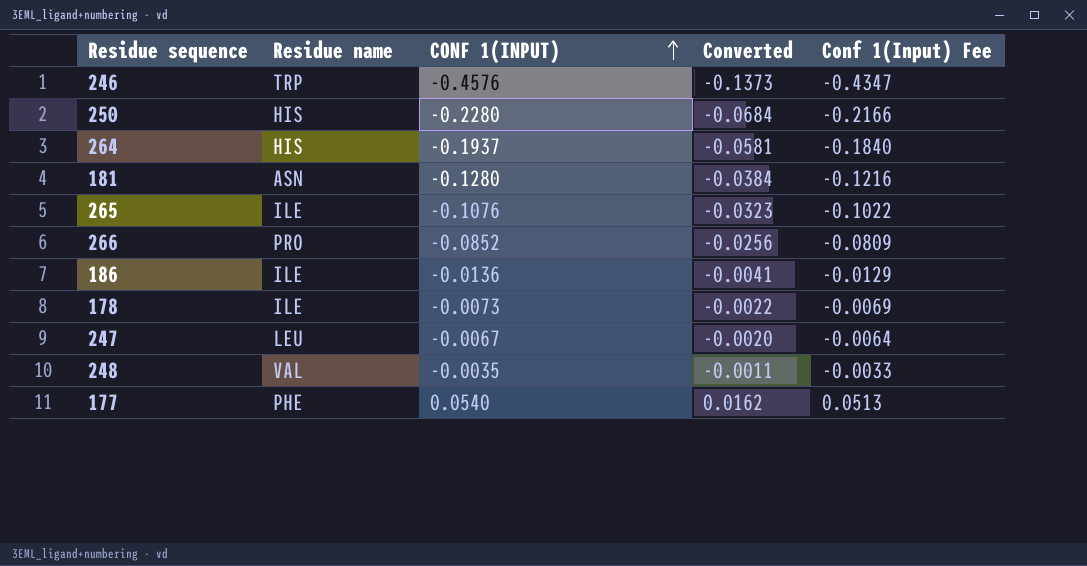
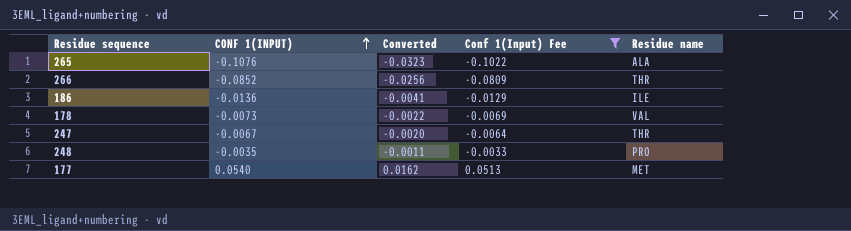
filter: none -> Conf 1(Input) Fee >= -0.1022
column Residue name | position: 2 -> 5
265 | Residue name: ILE -> ALA
266 | Residue name: PRO -> THR
178 | Residue name: ILE -> VAL
247 | Residue name: LEU -> THR
248 | Residue name: VAL -> PRO
177 | Residue name: PHE -> MET

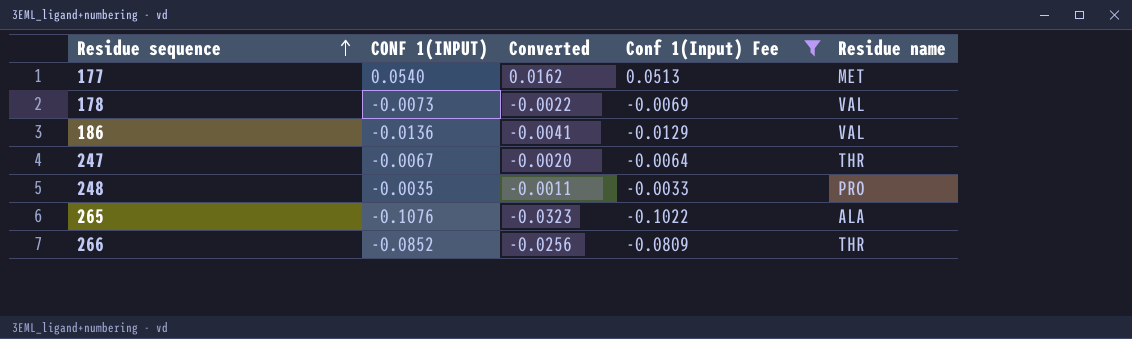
row order: CONF 1(INPUT) ascending -> Residue sequence ascending
186 | Residue name: ILE -> VAL

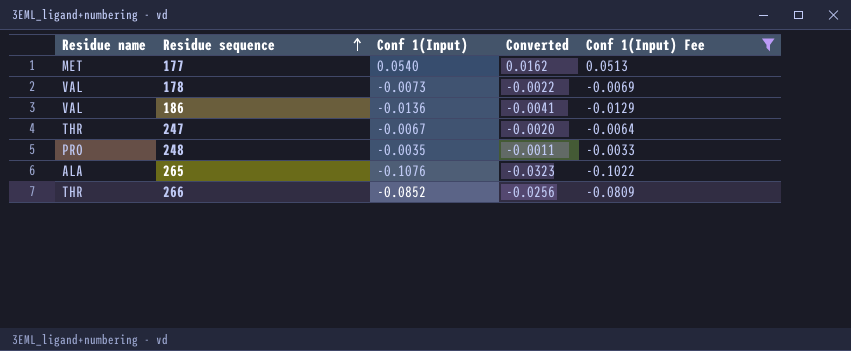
column Residue name | position: 5 -> 1
column name: CONF 1(INPUT) -> Conf 1(Input)

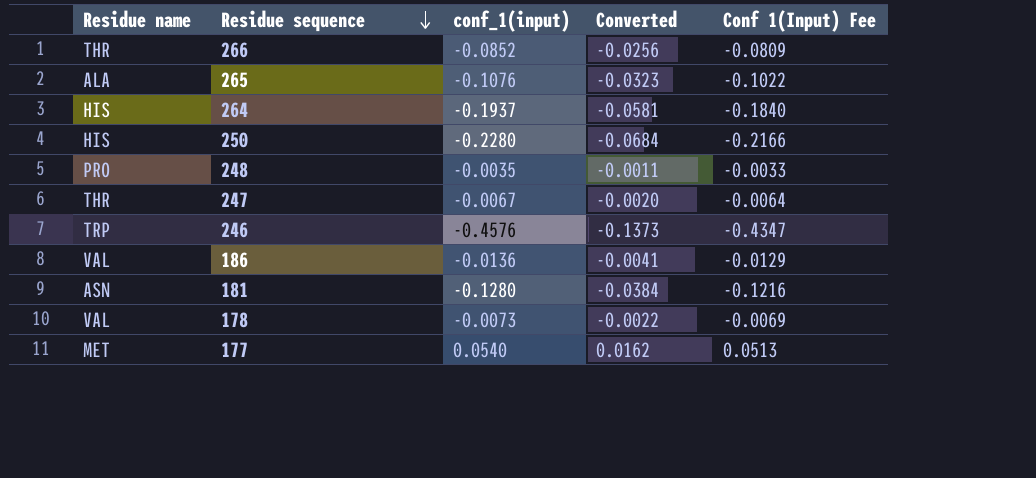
filter: Conf 1(Input) Fee >= -0.1022 -> none
row order: Residue sequence ascending -> Residue sequence descending
column name: Conf 1(Input) -> conf_1(input)

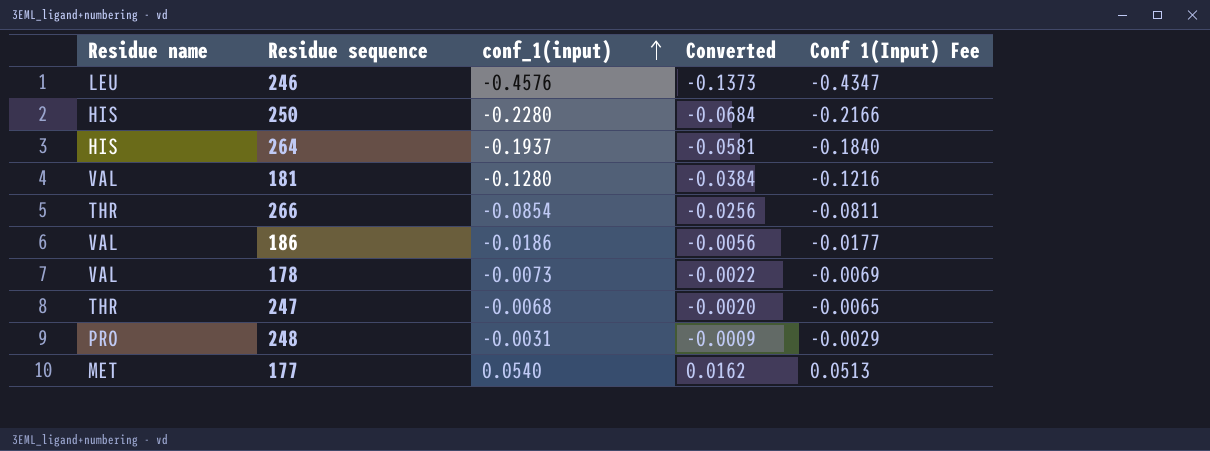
row order: Residue sequence descending -> conf_1(input) ascending
row 265: ALA | -0.1076 | -0.0323 | -0.1022 -> none
246 | Residue name: TRP -> LEU
181 | Residue name: ASN -> VAL
266 | conf_1(input): -0.0852 -> -0.0854
266 | Conf 1(Input) Fee: -0.0809 -> -0.0811
186 | conf_1(input): -0.0136 -> -0.0186
186 | Converted: -0.0041 -> -0.0056
186 | Conf 1(Input) Fee: -0.0129 -> -0.0177
247 | conf_1(input): -0.0067 -> -0.0068
247 | Conf 1(Input) Fee: -0.0064 -> -0.0065
248 | conf_1(input): -0.0035 -> -0.0031
248 | Converted: -0.0011 -> -0.0009
248 | Conf 1(Input) Fee: -0.0033 -> -0.0029

